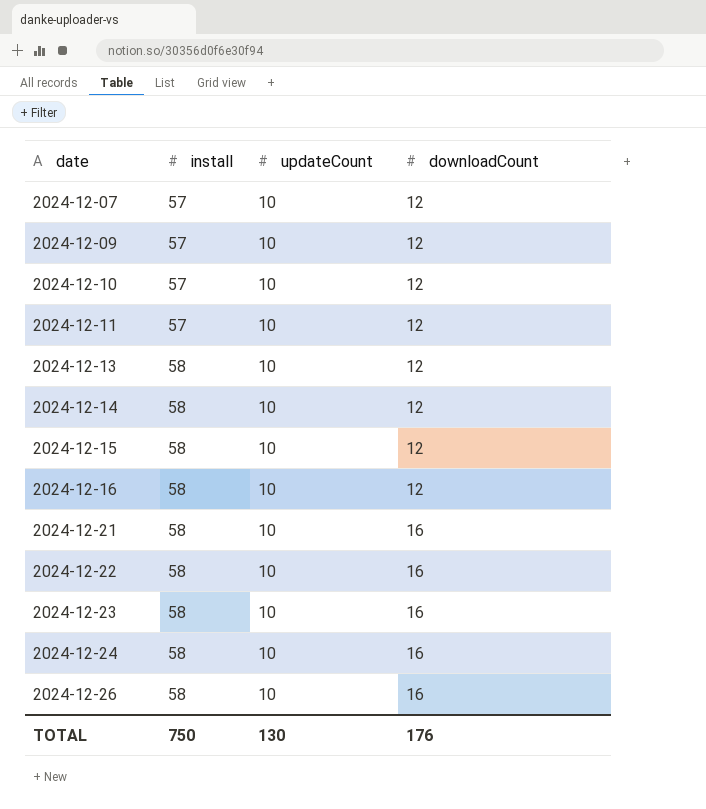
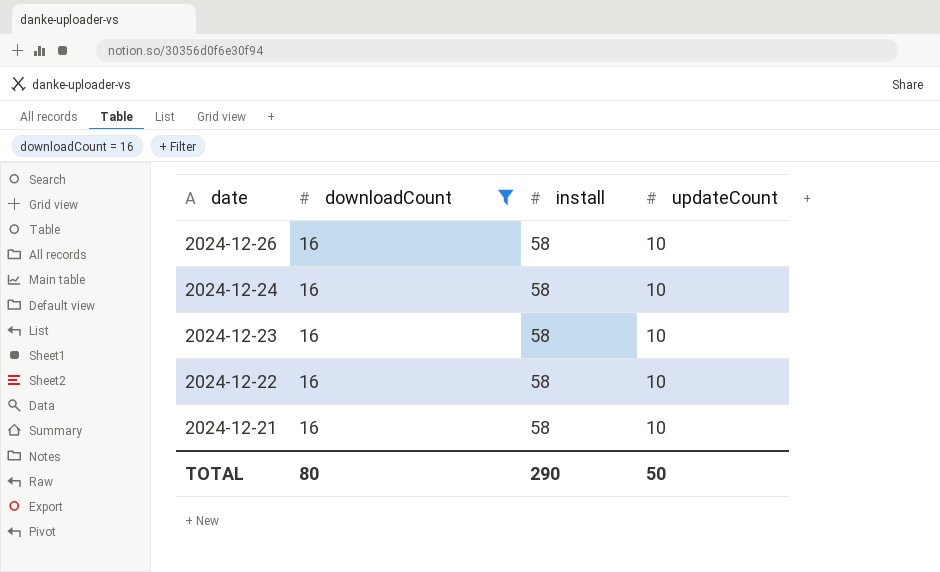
filter: none -> downloadCount = 16
row order: date ascending -> date descending
column downloadCount | position: 4 -> 2
TOTAL | downloadCount: 176 -> 80
TOTAL | install: 750 -> 290
TOTAL | updateCount: 130 -> 50

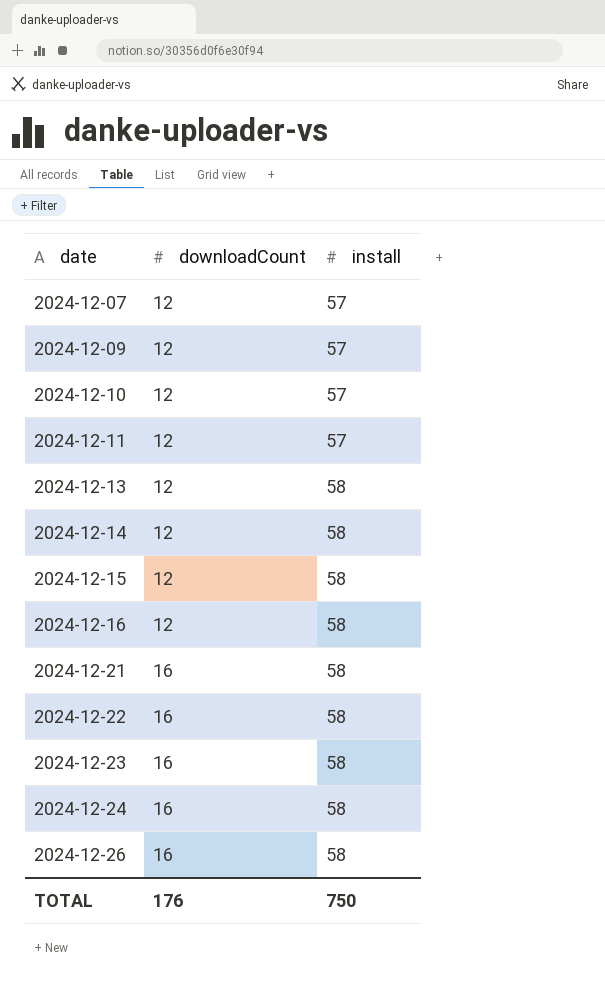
filter: downloadCount = 16 -> none
row order: date descending -> date ascending
column updateCount | position: 4 -> none
TOTAL | downloadCount: 80 -> 176
TOTAL | install: 290 -> 750

